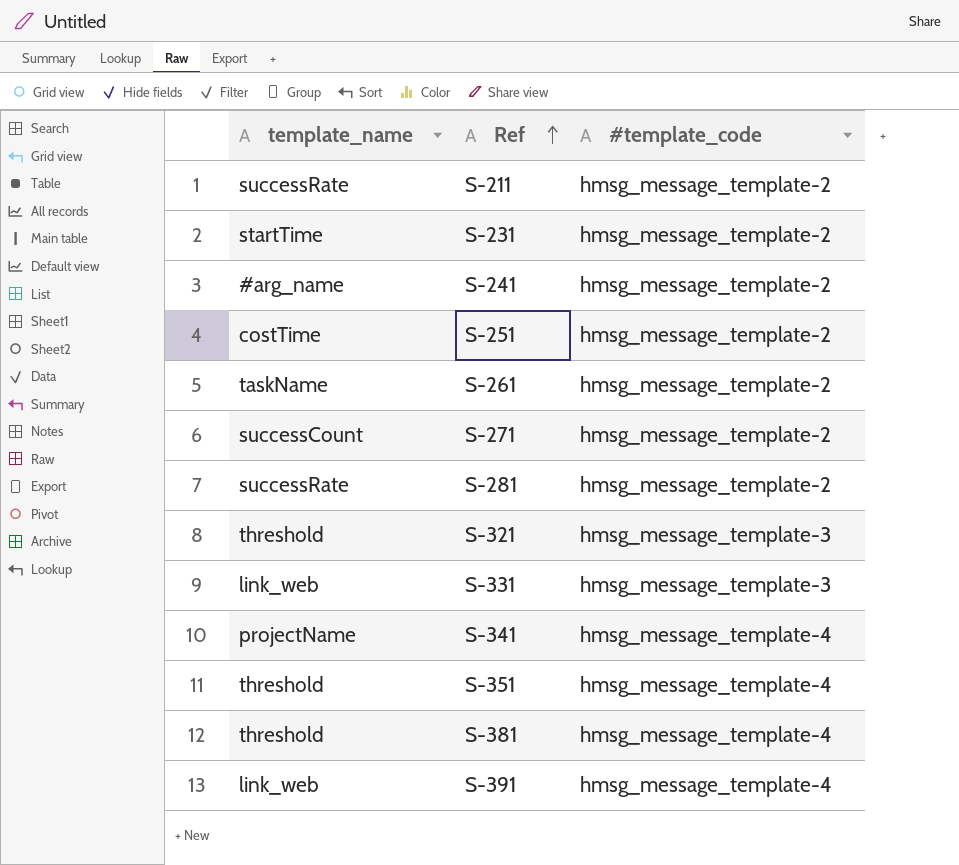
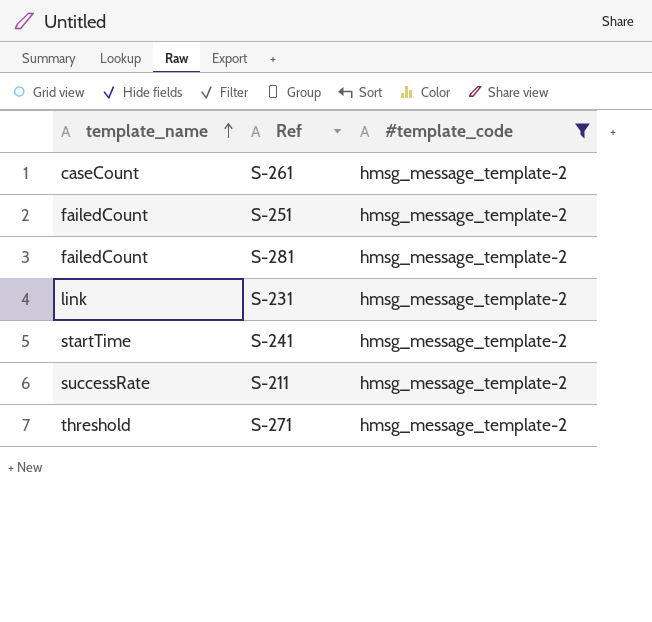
filter: none -> #template_code = hmsg_message_template-2
row order: Ref ascending -> template_name ascending
S-261 | template_name: taskName -> caseCount
S-251 | template_name: costTime -> failedCount
S-281 | template_name: successRate -> failedCount
S-231 | template_name: startTime -> link
S-241 | template_name: #arg_name -> startTime
S-271 | template_name: successCount -> threshold

